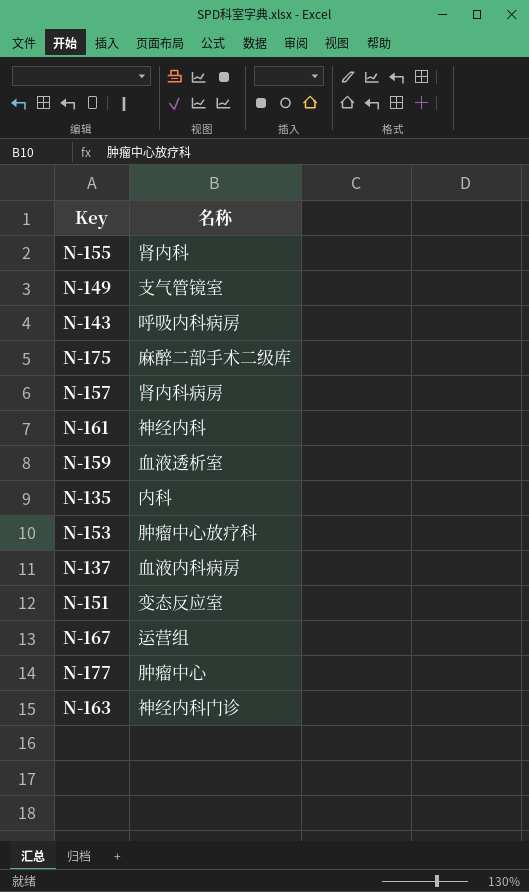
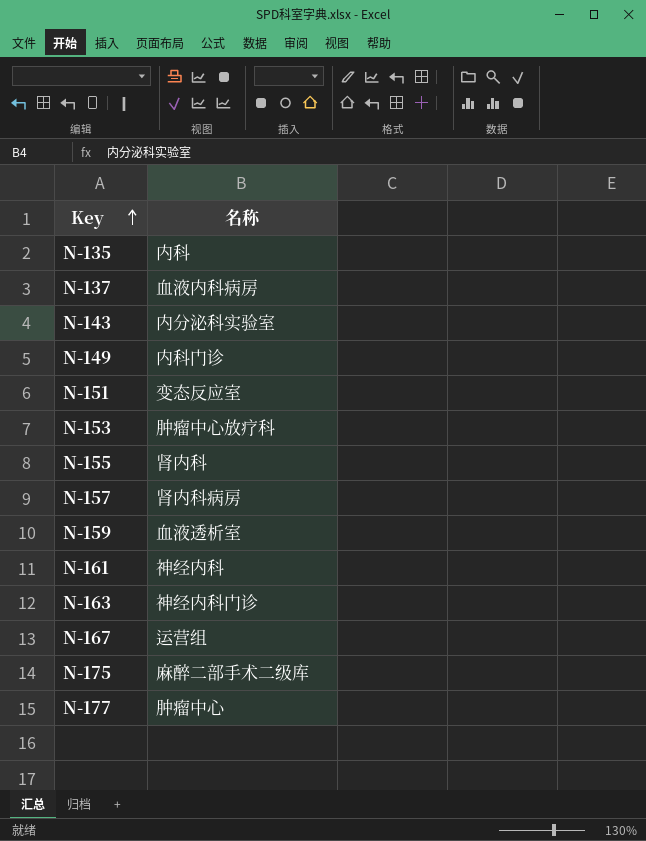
row order: none -> Key ascending
N-143 | 名称: 呼吸内科病房 -> 内分泌科实验室
N-149 | 名称: 支气管镜室 -> 内科门诊

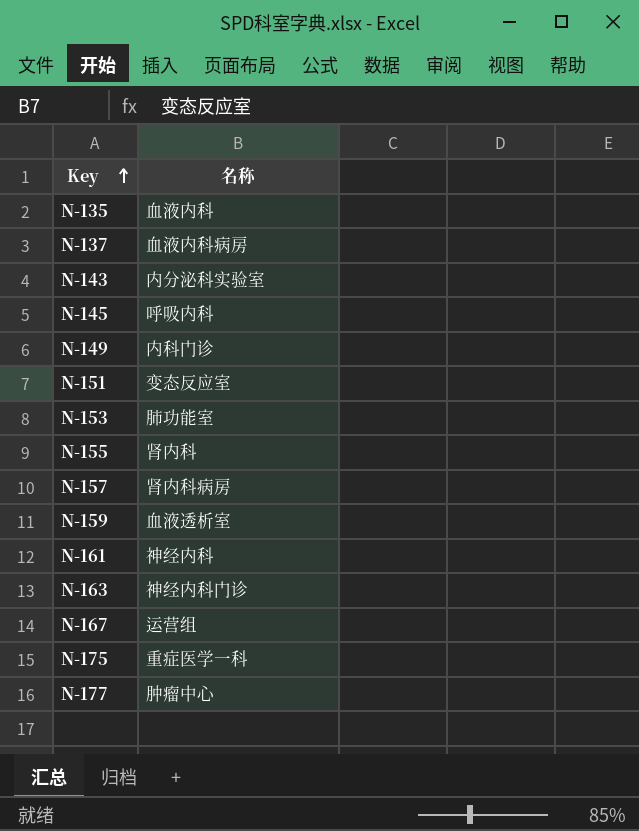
N-135 | 名称: 内科 -> 血液内科
row N-145: none -> 呼吸内科
N-153 | 名称: 肿瘤中心放疗科 -> 肺功能室
N-175 | 名称: 麻醉二部手术二级库 -> 重症医学一科

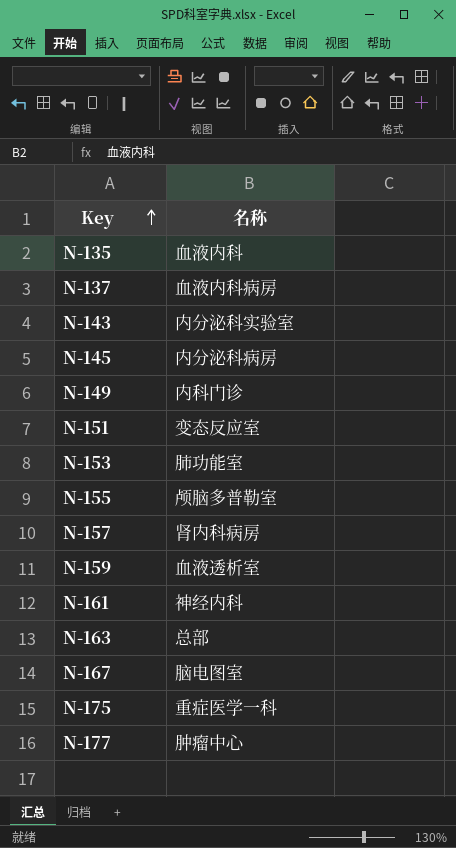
N-145 | 名称: 呼吸内科 -> 内分泌科病房
N-155 | 名称: 肾内科 -> 颅脑多普勒室
N-163 | 名称: 神经内科门诊 -> 总部
N-167 | 名称: 运营组 -> 脑电图室

